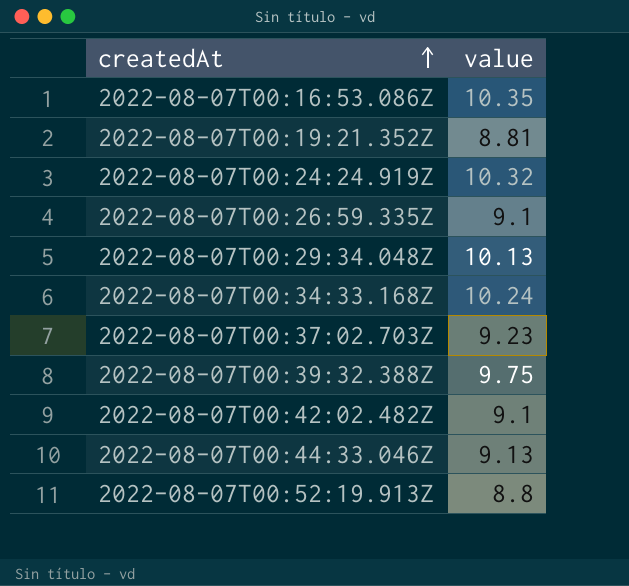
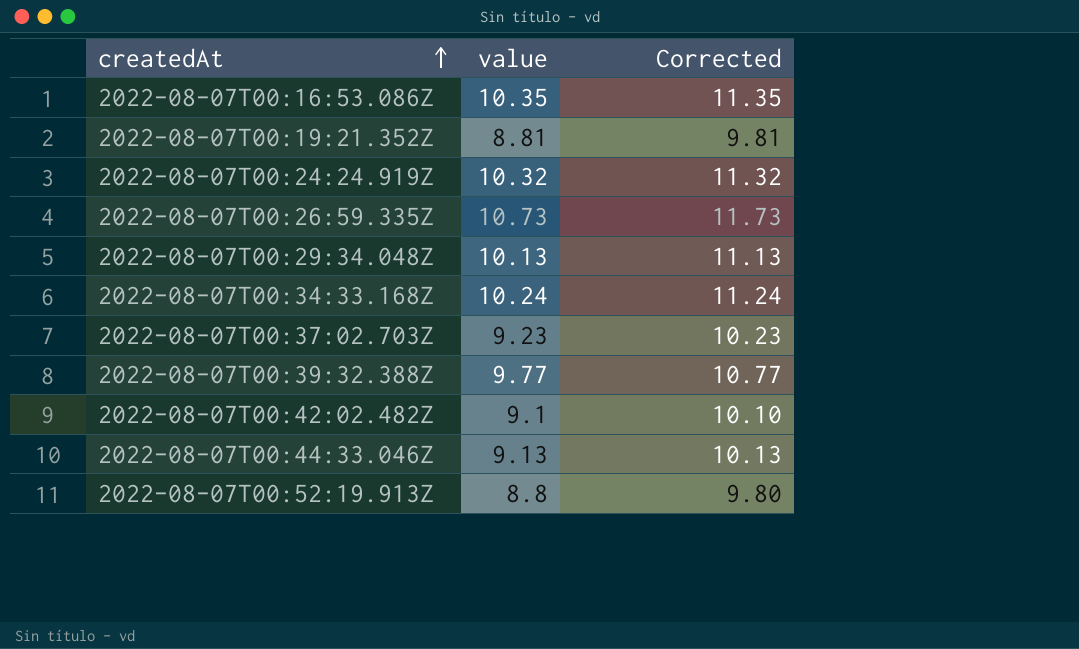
column Corrected | formula: none -> [value] + 1
2022-08-07T00:26:59.335Z | value: 9.1 -> 10.73
2022-08-07T00:39:32.388Z | value: 9.75 -> 9.77

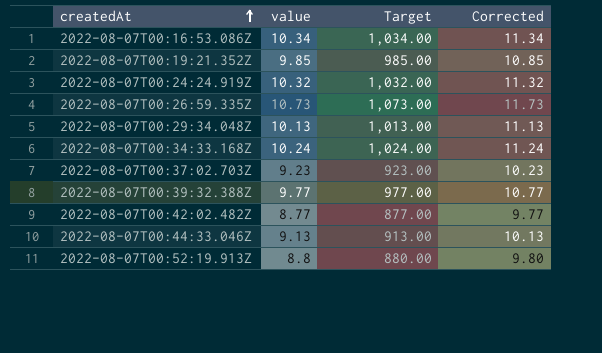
column Target | formula: none -> [value] * 100
2022-08-07T00:16:53.086Z | value: 10.35 -> 10.34
2022-08-07T00:16:53.086Z | Corrected: 11.35 -> 11.34
2022-08-07T00:19:21.352Z | value: 8.81 -> 9.85
2022-08-07T00:19:21.352Z | Corrected: 9.81 -> 10.85
2022-08-07T00:42:02.482Z | value: 9.1 -> 8.77
2022-08-07T00:42:02.482Z | Corrected: 10.10 -> 9.77

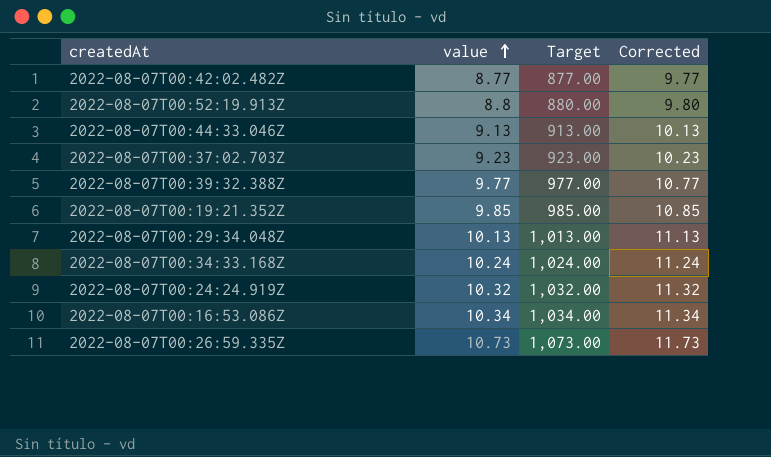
row order: createdAt ascending -> value ascending

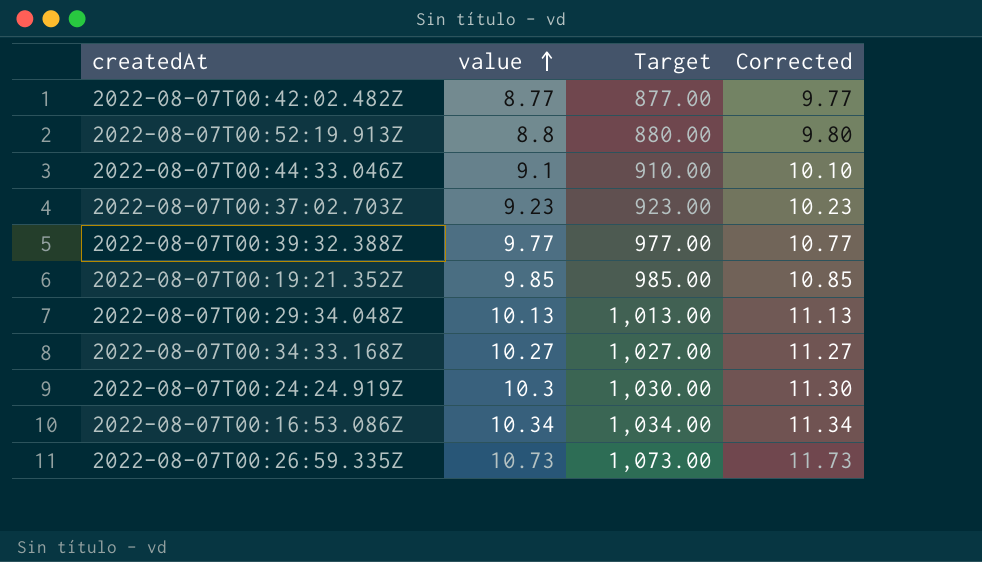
2022-08-07T00:44:33.046Z | value: 9.13 -> 9.1
2022-08-07T00:44:33.046Z | Target: 913.00 -> 910.00
2022-08-07T00:44:33.046Z | Corrected: 10.13 -> 10.10
2022-08-07T00:34:33.168Z | value: 10.24 -> 10.27
2022-08-07T00:34:33.168Z | Target: 1,024.00 -> 1,027.00
2022-08-07T00:34:33.168Z | Corrected: 11.24 -> 11.27
2022-08-07T00:24:24.919Z | value: 10.32 -> 10.3
2022-08-07T00:24:24.919Z | Target: 1,032.00 -> 1,030.00
2022-08-07T00:24:24.919Z | Corrected: 11.32 -> 11.30

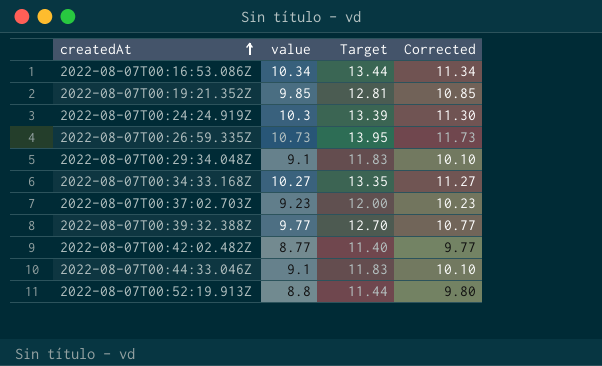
row order: value ascending -> createdAt ascending
column Target | formula: [value] * 100 -> [value] * 1.3
2022-08-07T00:29:34.048Z | value: 10.13 -> 9.1
2022-08-07T00:29:34.048Z | Corrected: 11.13 -> 10.10

